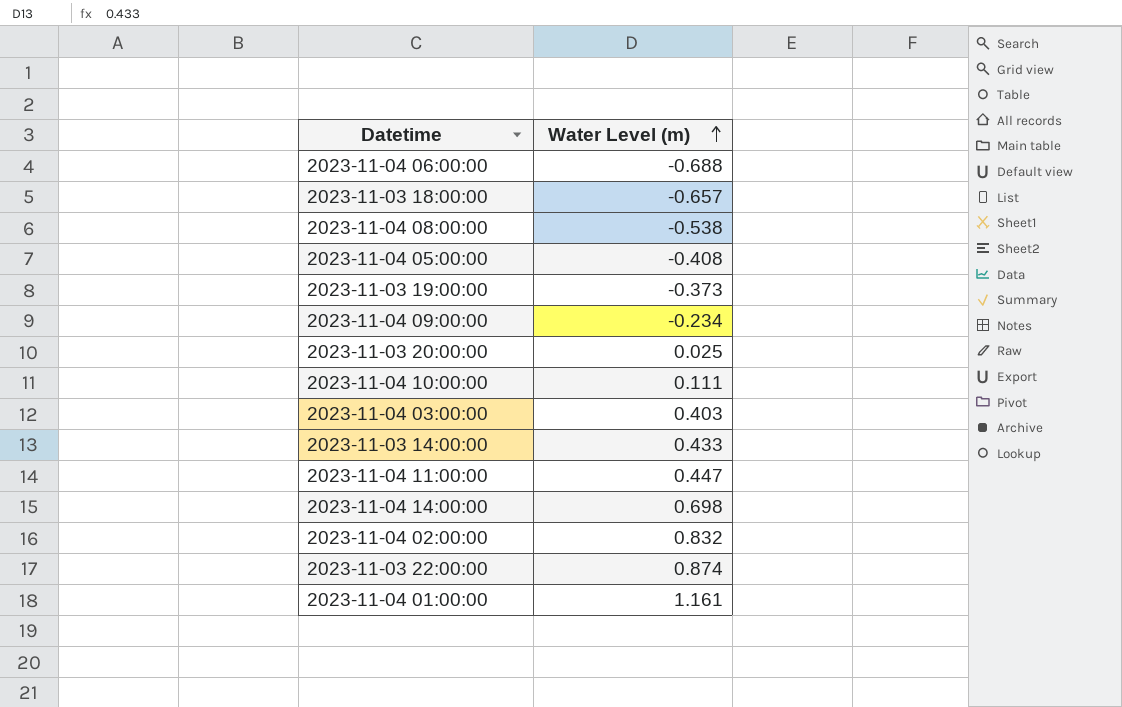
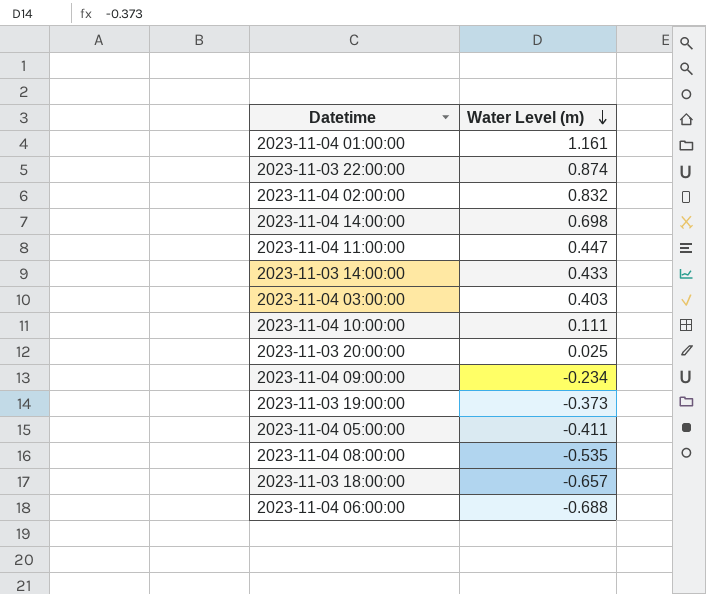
row order: Water Level (m) ascending -> Water Level (m) descending
2023-11-04 05:00:00 | Water Level (m): -0.408 -> -0.411
2023-11-04 08:00:00 | Water Level (m): -0.538 -> -0.535

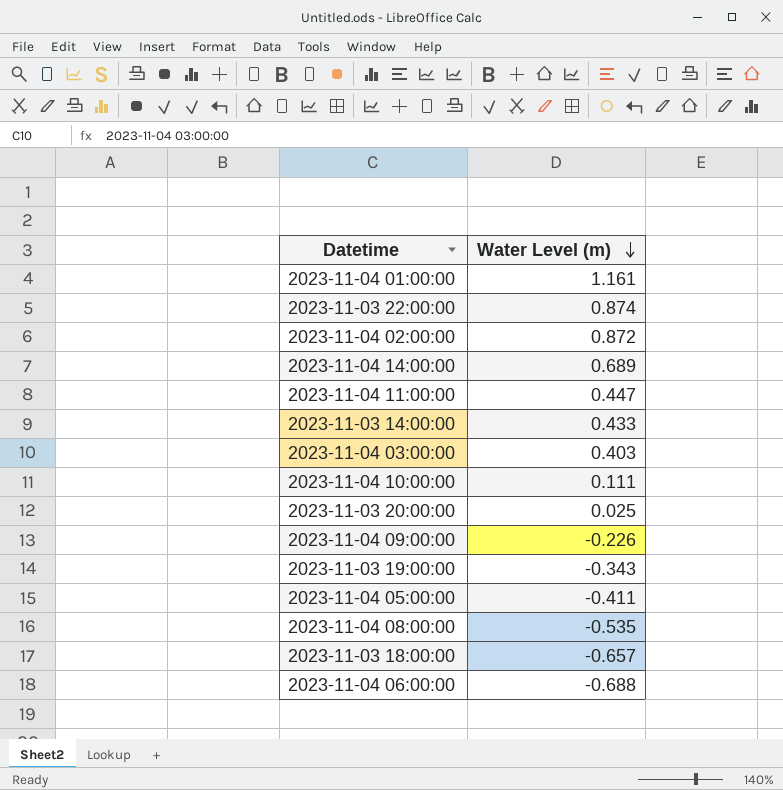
2023-11-04 02:00:00 | Water Level (m): 0.832 -> 0.872
2023-11-04 14:00:00 | Water Level (m): 0.698 -> 0.689
2023-11-04 09:00:00 | Water Level (m): -0.234 -> -0.226
2023-11-03 19:00:00 | Water Level (m): -0.373 -> -0.343

